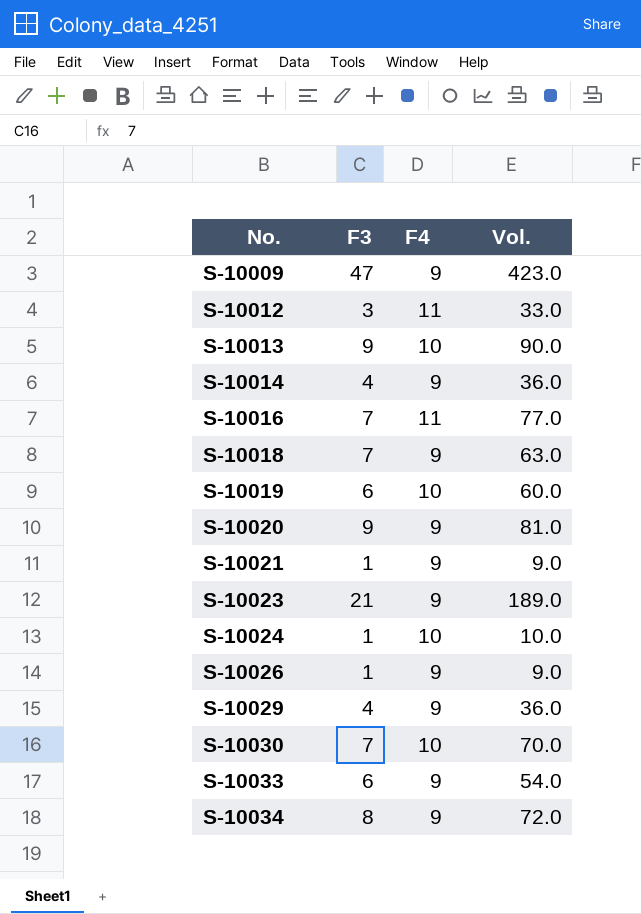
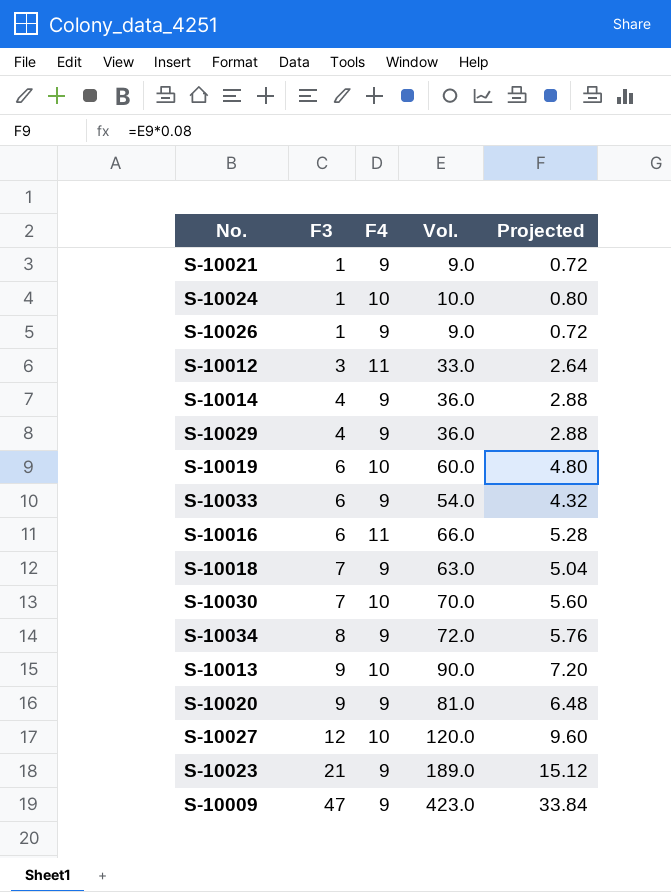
row order: No. ascending -> F3 ascending
column Projected | formula: none -> [Vol.] * 0.08
S-10016 | F3: 7 -> 6
S-10016 | Vol.: 77.0 -> 66.0
row S-10027: none -> 12 | 10 | 120.0 | 9.60

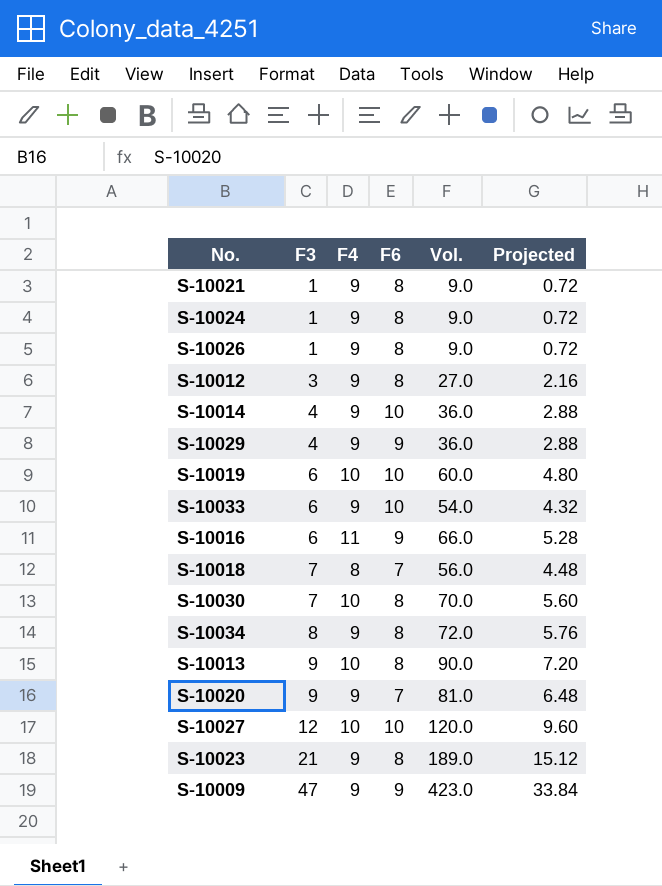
column F6 | position: none -> 4
S-10024 | F4: 10 -> 9
S-10024 | Vol.: 10.0 -> 9.0
S-10024 | Projected: 0.80 -> 0.72
S-10012 | F4: 11 -> 9
S-10012 | Vol.: 33.0 -> 27.0
S-10012 | Projected: 2.64 -> 2.16
S-10018 | F4: 9 -> 8
S-10018 | Vol.: 63.0 -> 56.0
S-10018 | Projected: 5.04 -> 4.48

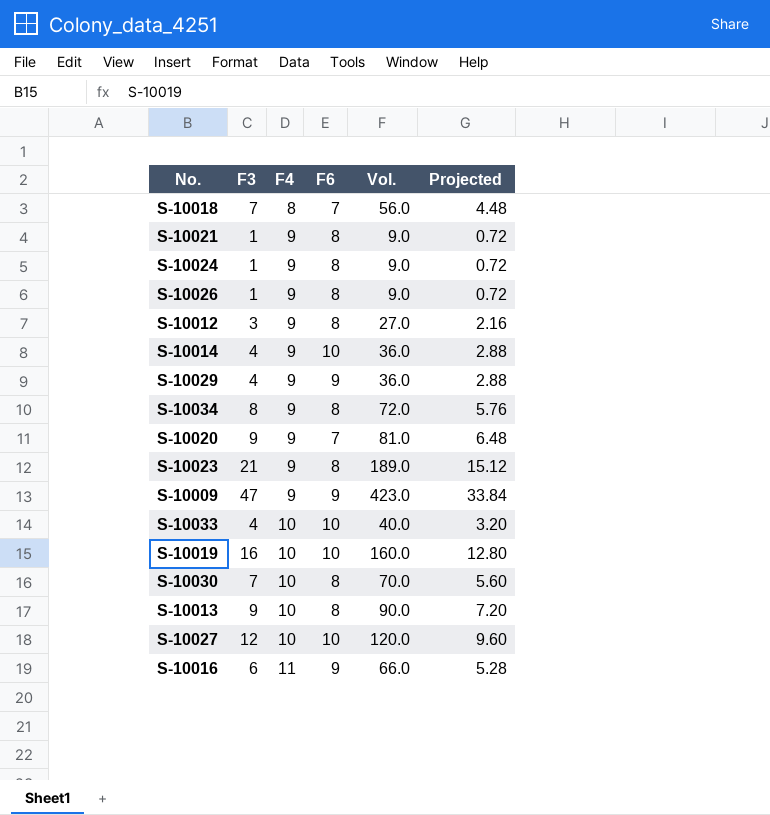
row order: F3 ascending -> F4 ascending
S-10033 | F3: 6 -> 4
S-10033 | F4: 9 -> 10
S-10033 | Vol.: 54.0 -> 40.0
S-10033 | Projected: 4.32 -> 3.20
S-10019 | F3: 6 -> 16
S-10019 | Vol.: 60.0 -> 160.0
S-10019 | Projected: 4.80 -> 12.80

